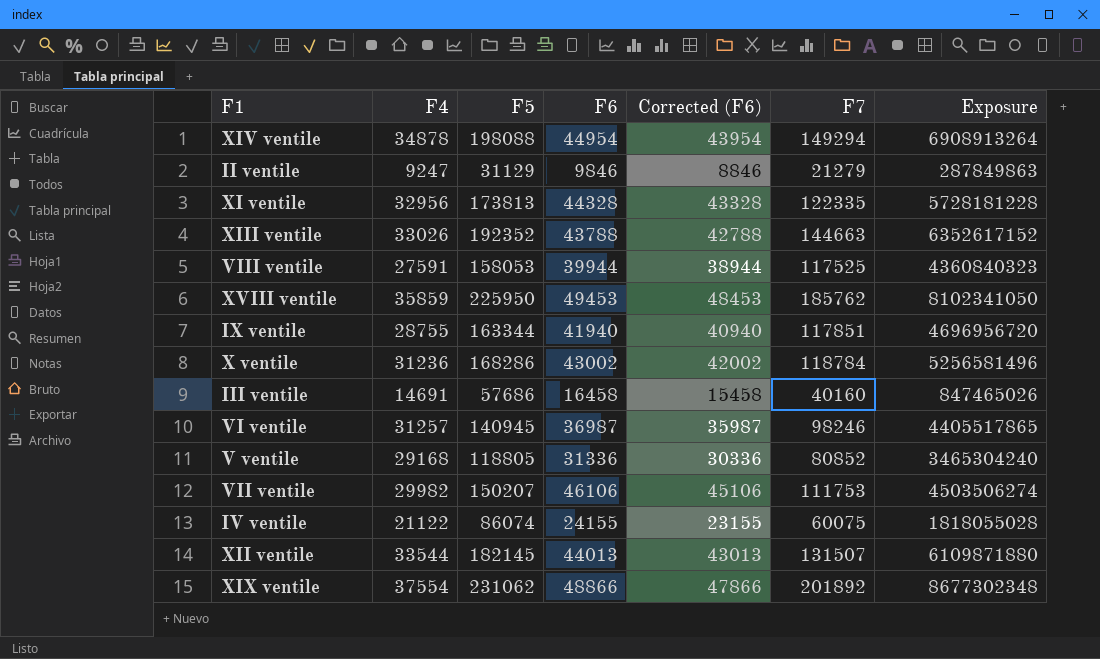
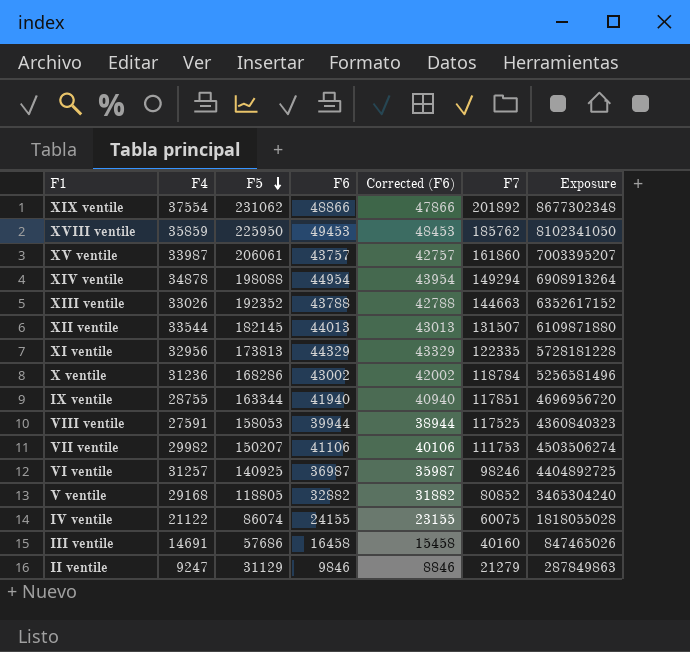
row order: none -> F5 descending
row XV ventile: none -> 33987 | 206061 | 43757 | 42757 | 161860 | 7003395207
XI ventile | F6: 44328 -> 44329
XI ventile | Corrected (F6): 43328 -> 43329
VII ventile | F6: 46106 -> 41106
VII ventile | Corrected (F6): 45106 -> 40106
VI ventile | F5: 140945 -> 140925
VI ventile | Exposure: 4405517865 -> 4404892725
V ventile | F6: 31336 -> 32882
V ventile | Corrected (F6): 30336 -> 31882

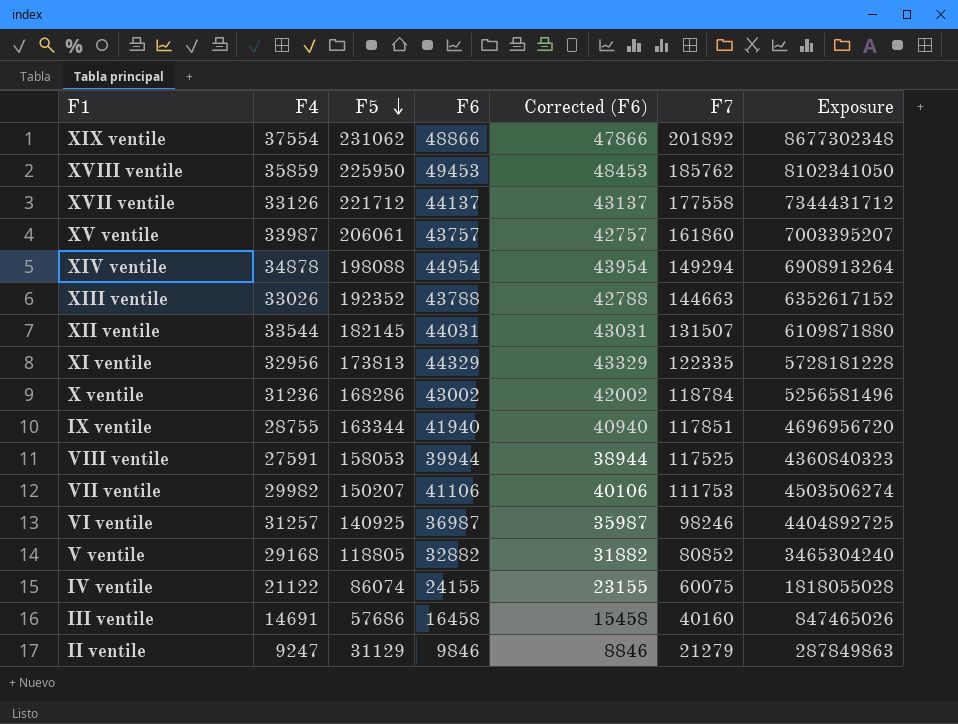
row XVII ventile: none -> 33126 | 221712 | 44137 | 43137 | 177558 | 7344431712
XII ventile | F6: 44013 -> 44031
XII ventile | Corrected (F6): 43013 -> 43031

